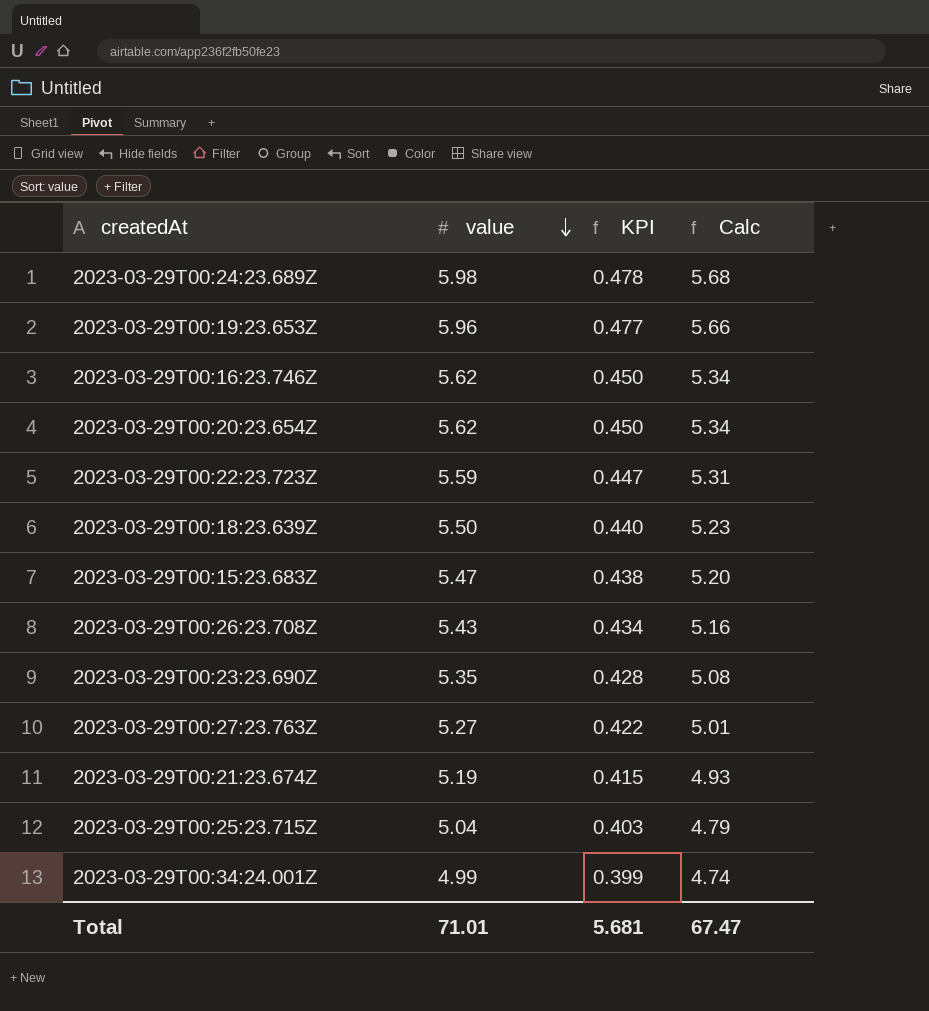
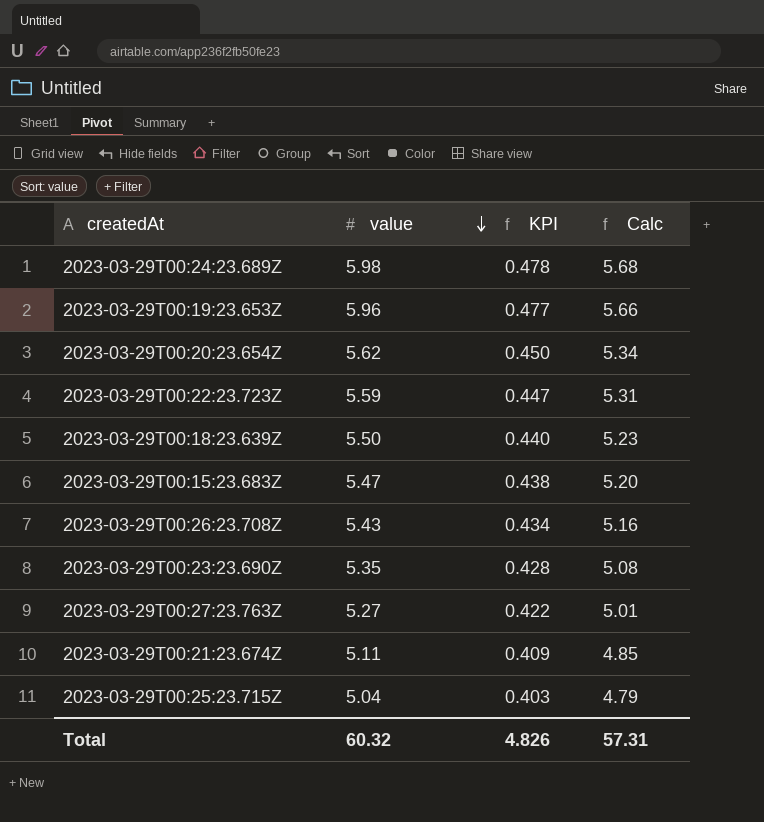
row 2023-03-29T00:16:23.746Z: 5.62 | 0.450 | 5.34 -> none
row 2023-03-29T00:34:24.001Z: 4.99 | 0.399 | 4.74 -> none
2023-03-29T00:21:23.674Z | value: 5.19 -> 5.11
2023-03-29T00:21:23.674Z | KPI: 0.415 -> 0.409
2023-03-29T00:21:23.674Z | Calc: 4.93 -> 4.85
Total | value: 71.01 -> 60.32
Total | KPI: 5.681 -> 4.826
Total | Calc: 67.47 -> 57.31

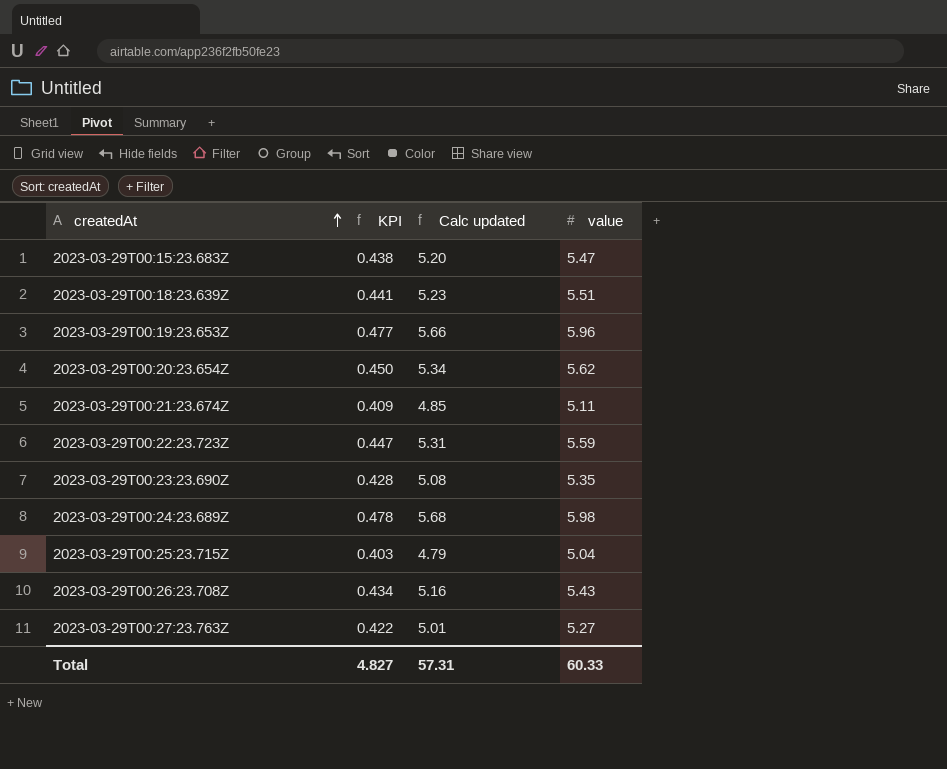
row order: value descending -> createdAt ascending
column name: Calc -> Calc updated
column value | position: 2 -> 4
2023-03-29T00:18:23.639Z | KPI: 0.440 -> 0.441
2023-03-29T00:18:23.639Z | value: 5.50 -> 5.51
Total | KPI: 4.826 -> 4.827
Total | value: 60.32 -> 60.33

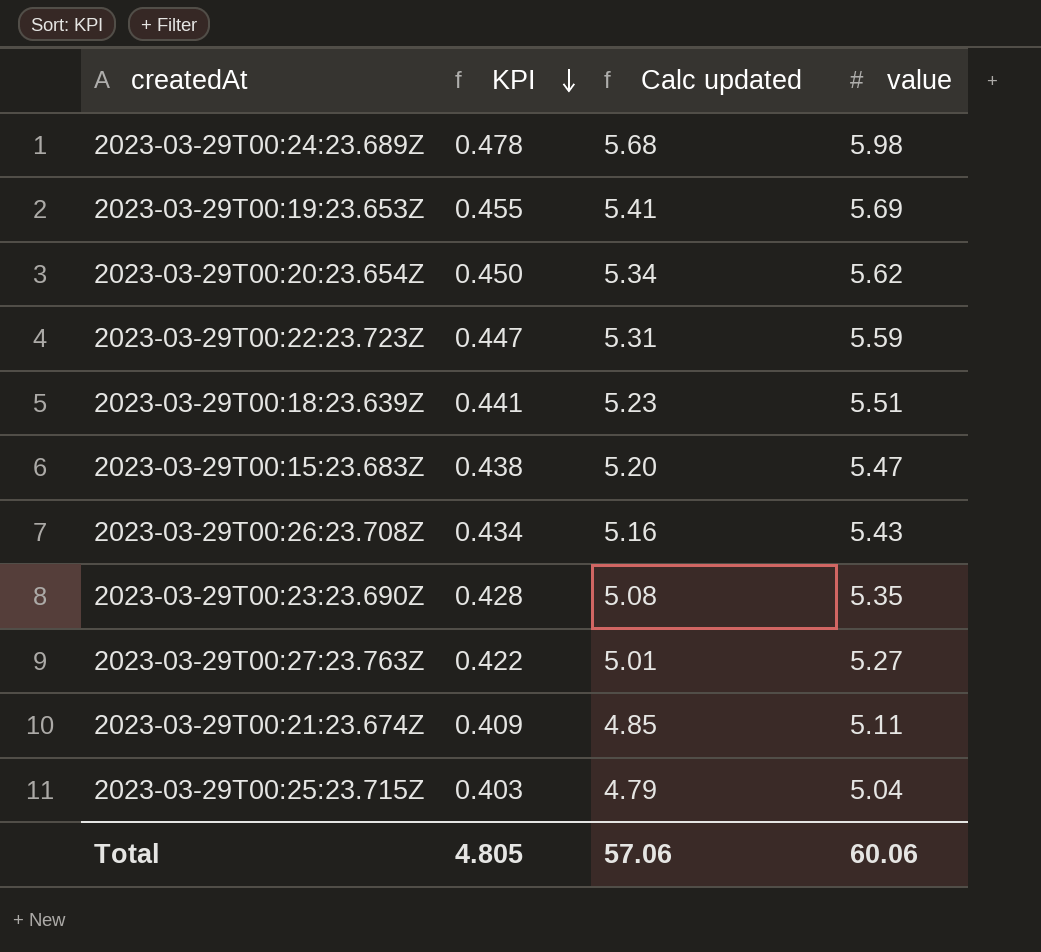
row order: createdAt ascending -> KPI descending
2023-03-29T00:19:23.653Z | KPI: 0.477 -> 0.455
2023-03-29T00:19:23.653Z | Calc updated: 5.66 -> 5.41
2023-03-29T00:19:23.653Z | value: 5.96 -> 5.69
Total | KPI: 4.827 -> 4.805
Total | Calc updated: 57.31 -> 57.06
Total | value: 60.33 -> 60.06

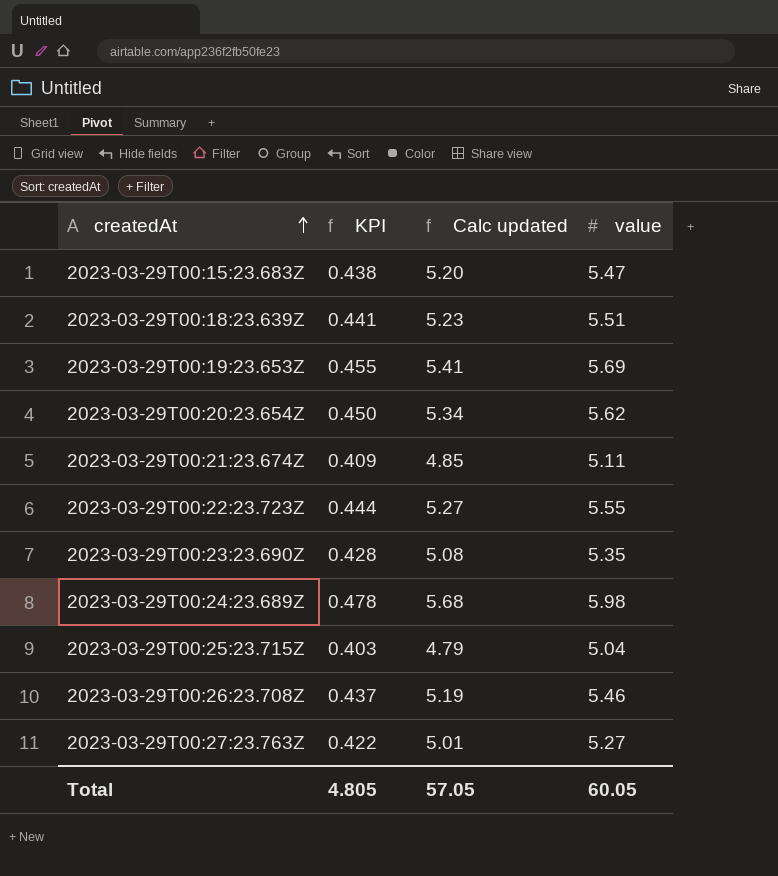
row order: KPI descending -> createdAt ascending
2023-03-29T00:22:23.723Z | KPI: 0.447 -> 0.444
2023-03-29T00:22:23.723Z | Calc updated: 5.31 -> 5.27
2023-03-29T00:22:23.723Z | value: 5.59 -> 5.55
2023-03-29T00:26:23.708Z | KPI: 0.434 -> 0.437
2023-03-29T00:26:23.708Z | Calc updated: 5.16 -> 5.19
2023-03-29T00:26:23.708Z | value: 5.43 -> 5.46
Total | Calc updated: 57.06 -> 57.05
Total | value: 60.06 -> 60.05

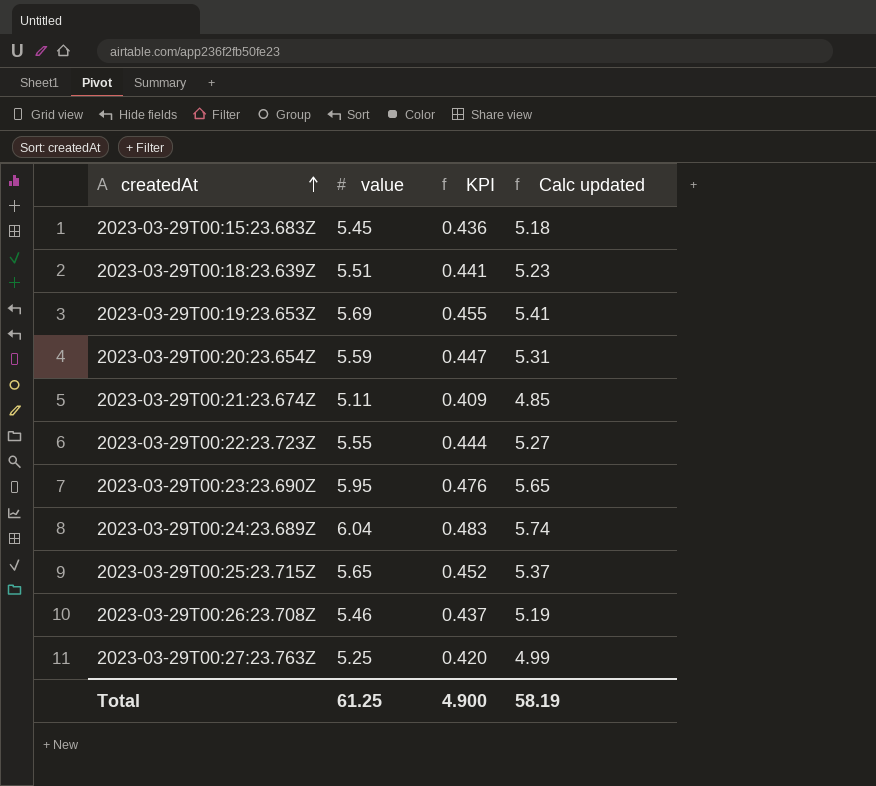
column value | position: 4 -> 2
2023-03-29T00:15:23.683Z | value: 5.47 -> 5.45
2023-03-29T00:15:23.683Z | KPI: 0.438 -> 0.436
2023-03-29T00:15:23.683Z | Calc updated: 5.20 -> 5.18
2023-03-29T00:20:23.654Z | value: 5.62 -> 5.59
2023-03-29T00:20:23.654Z | KPI: 0.450 -> 0.447
2023-03-29T00:20:23.654Z | Calc updated: 5.34 -> 5.31
2023-03-29T00:23:23.690Z | value: 5.35 -> 5.95
2023-03-29T00:23:23.690Z | KPI: 0.428 -> 0.476
2023-03-29T00:23:23.690Z | Calc updated: 5.08 -> 5.65
2023-03-29T00:24:23.689Z | value: 5.98 -> 6.04
2023-03-29T00:24:23.689Z | KPI: 0.478 -> 0.483
2023-03-29T00:24:23.689Z | Calc updated: 5.68 -> 5.74
2023-03-29T00:25:23.715Z | value: 5.04 -> 5.65
2023-03-29T00:25:23.715Z | KPI: 0.403 -> 0.452
2023-03-29T00:25:23.715Z | Calc updated: 4.79 -> 5.37
2023-03-29T00:27:23.763Z | value: 5.27 -> 5.25
2023-03-29T00:27:23.763Z | KPI: 0.422 -> 0.420
2023-03-29T00:27:23.763Z | Calc updated: 5.01 -> 4.99
Total | value: 60.05 -> 61.25
Total | KPI: 4.805 -> 4.900
Total | Calc updated: 57.05 -> 58.19

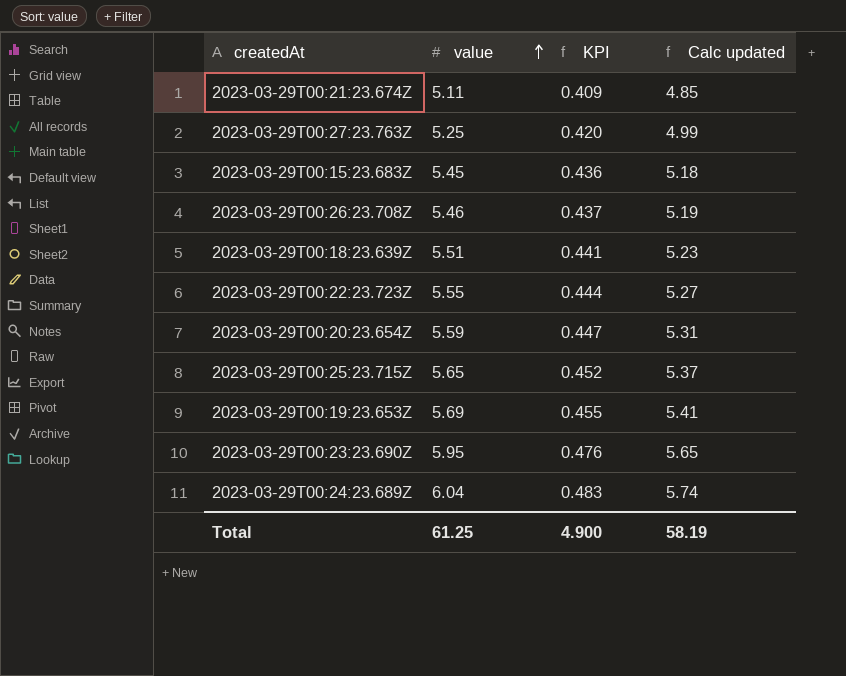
row order: createdAt ascending -> value ascending

